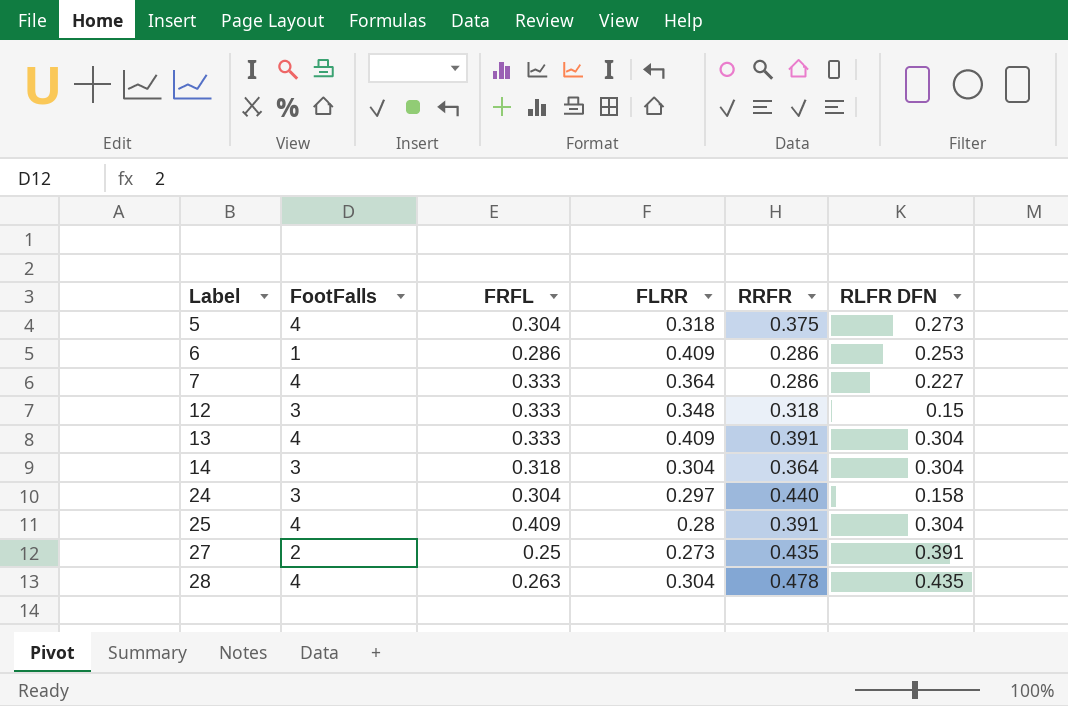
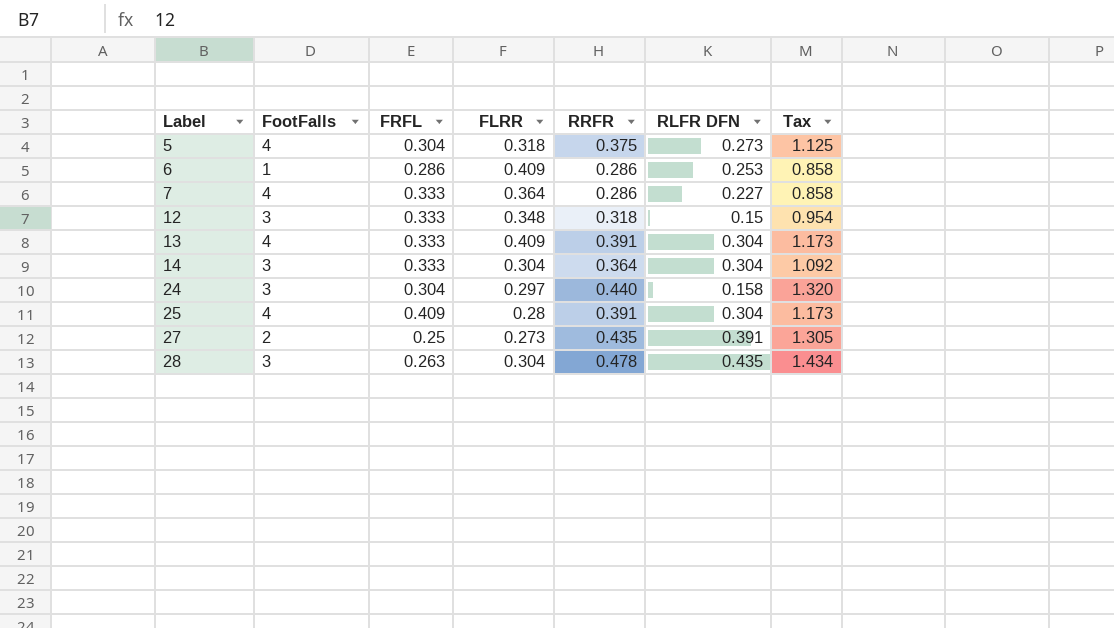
column Tax | formula: none -> [RRFR] * 3
14 | FRFL: 0.318 -> 0.333
28 | FootFalls: 4 -> 3

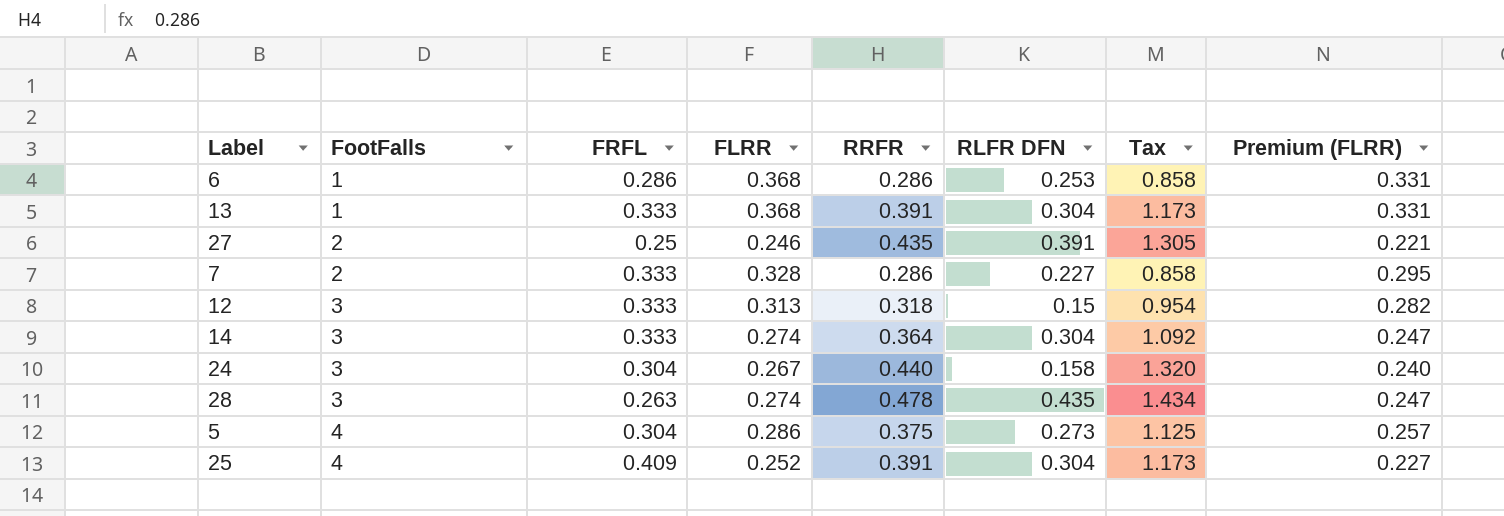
row order: Label ascending -> FootFalls ascending
column Premium (FLRR) | formula: none -> [FLRR] * 0.9
6 | FLRR: 0.409 -> 0.368
13 | FootFalls: 4 -> 1
13 | FLRR: 0.409 -> 0.368
27 | FLRR: 0.273 -> 0.246
7 | FootFalls: 4 -> 2
7 | FLRR: 0.364 -> 0.328
12 | FLRR: 0.348 -> 0.313
14 | FLRR: 0.304 -> 0.274
24 | FLRR: 0.297 -> 0.267
28 | FLRR: 0.304 -> 0.274
5 | FLRR: 0.318 -> 0.286
25 | FLRR: 0.28 -> 0.252

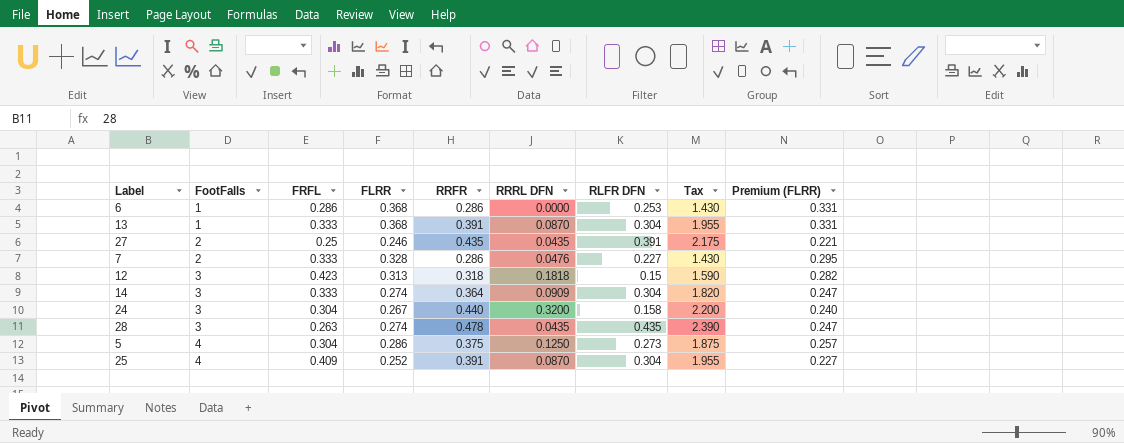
column RRRL DFN | position: none -> 6
column Tax | formula: [RRFR] * 3 -> [RRFR] * 5
12 | FRFL: 0.333 -> 0.423

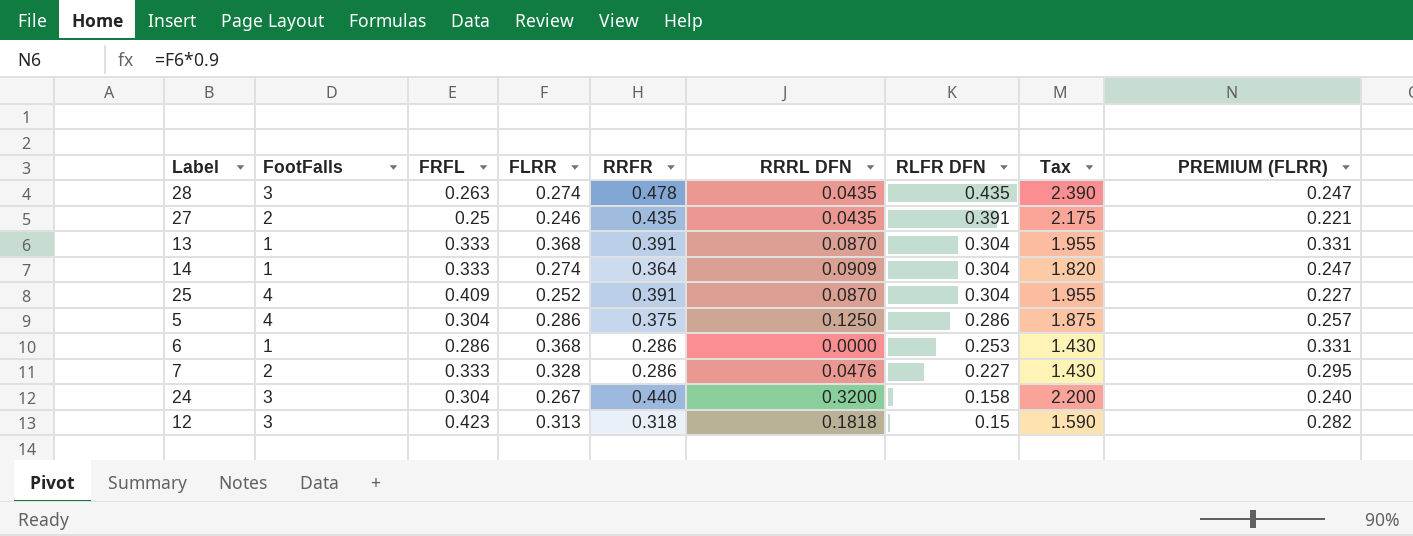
row order: FootFalls ascending -> RLFR DFN descending
column name: Premium (FLRR) -> PREMIUM (FLRR)
14 | FootFalls: 3 -> 1
5 | RLFR DFN: 0.273 -> 0.286

